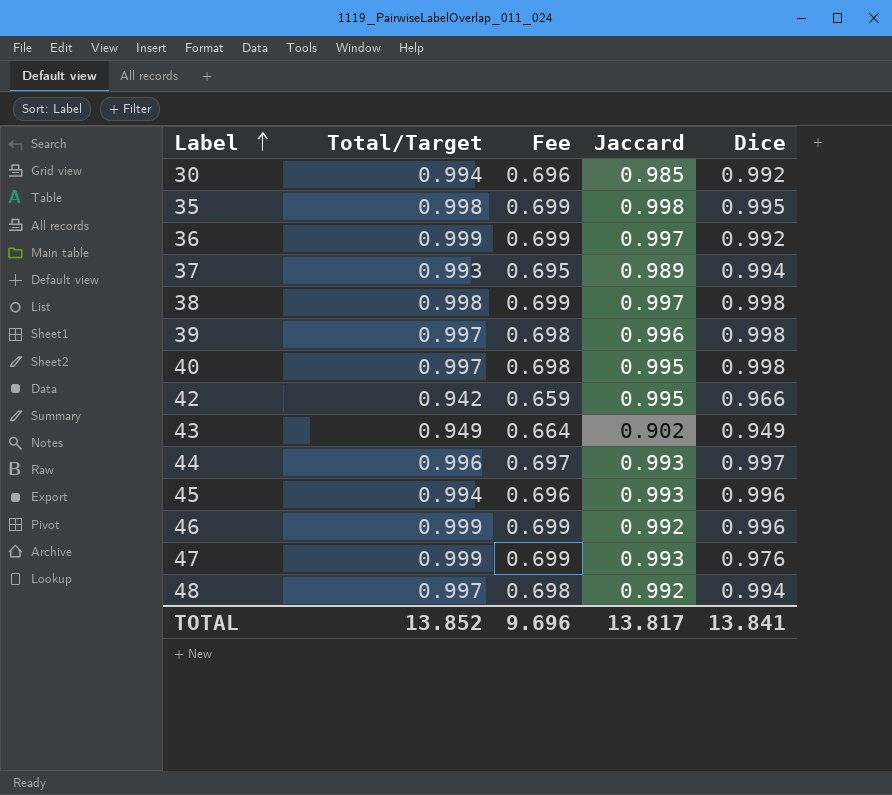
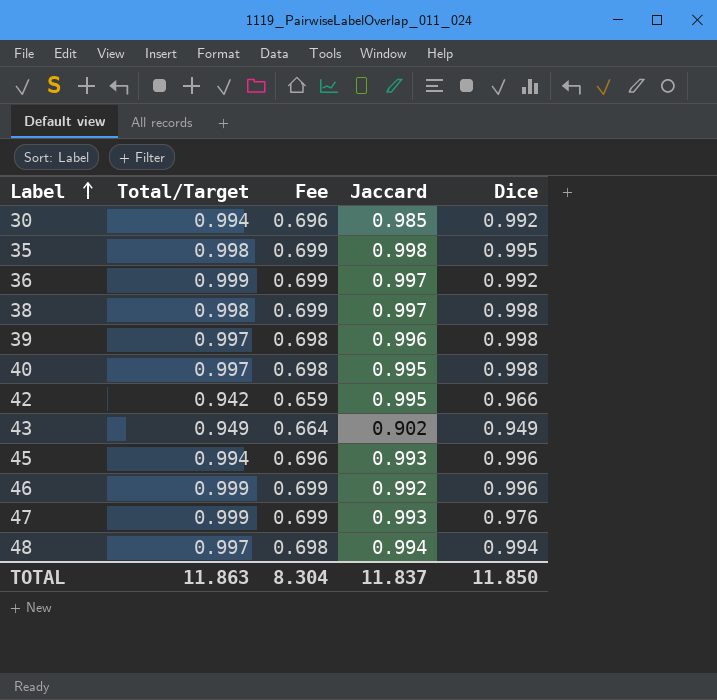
row 37: 0.993 | 0.695 | 0.989 | 0.994 -> none
row 44: 0.996 | 0.697 | 0.993 | 0.997 -> none
48 | Jaccard: 0.992 -> 0.994
TOTAL | Total/Target: 13.852 -> 11.863
TOTAL | Fee: 9.696 -> 8.304
TOTAL | Jaccard: 13.817 -> 11.837
TOTAL | Dice: 13.841 -> 11.850

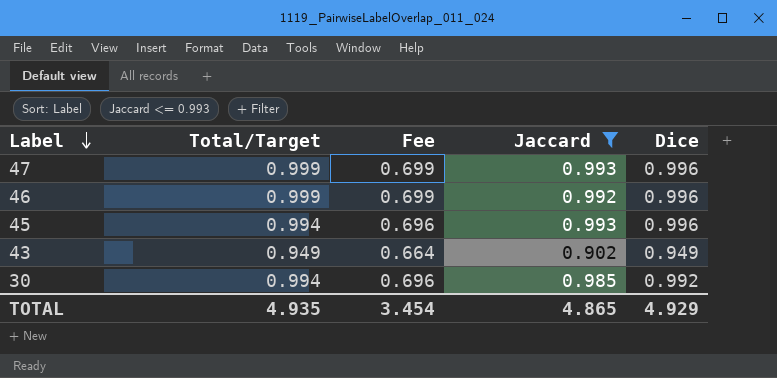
filter: none -> Jaccard <= 0.993
row order: Label ascending -> Label descending
47 | Dice: 0.976 -> 0.996
TOTAL | Total/Target: 11.863 -> 4.935
TOTAL | Fee: 8.304 -> 3.454
TOTAL | Jaccard: 11.837 -> 4.865
TOTAL | Dice: 11.850 -> 4.929

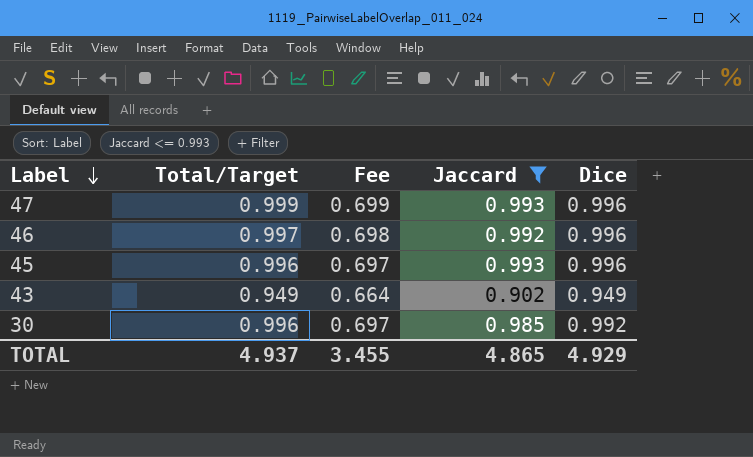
46 | Total/Target: 0.999 -> 0.997
46 | Fee: 0.699 -> 0.698
45 | Total/Target: 0.994 -> 0.996
45 | Fee: 0.696 -> 0.697
30 | Total/Target: 0.994 -> 0.996
30 | Fee: 0.696 -> 0.697
TOTAL | Total/Target: 4.935 -> 4.937
TOTAL | Fee: 3.454 -> 3.455

